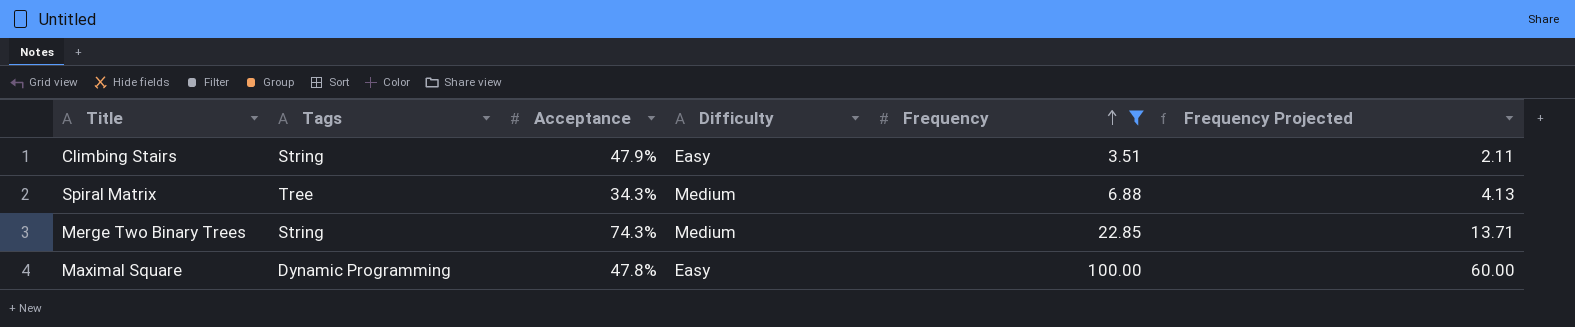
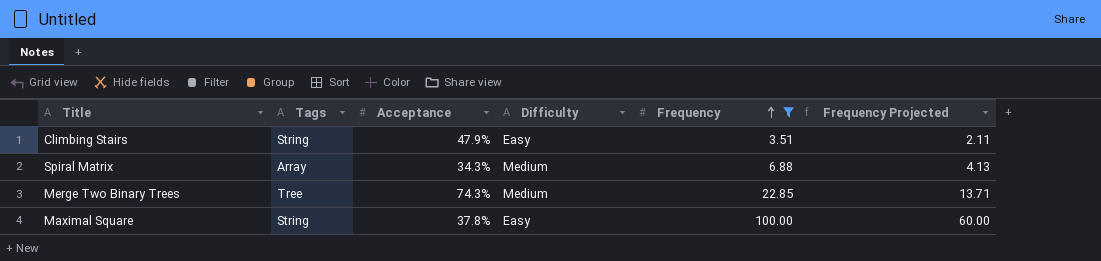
Spiral Matrix | Tags: Tree -> Array
Merge Two Binary Trees | Tags: String -> Tree
Maximal Square | Tags: Dynamic Programming -> String
Maximal Square | Acceptance: 47.8% -> 37.8%

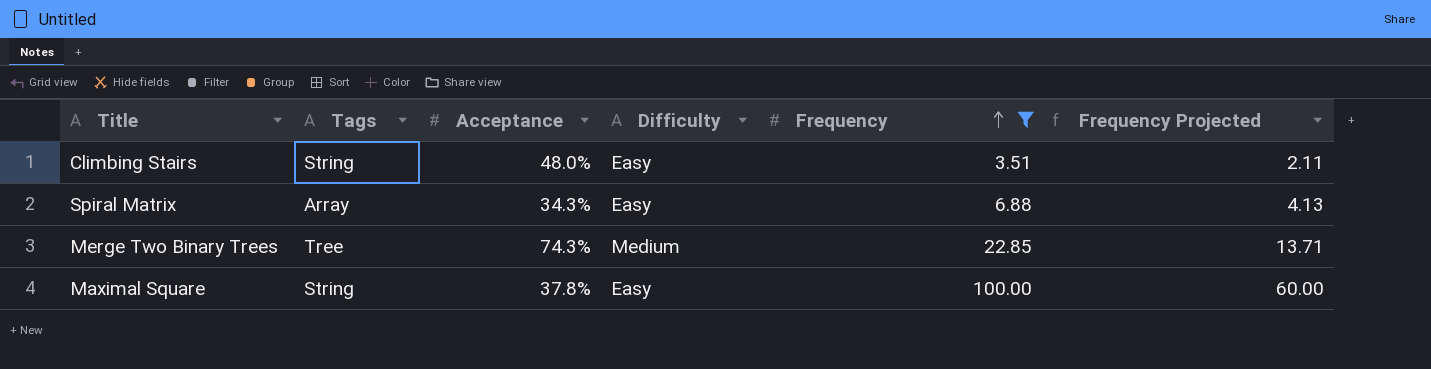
Climbing Stairs | Acceptance: 47.9% -> 48.0%
Spiral Matrix | Difficulty: Medium -> Easy

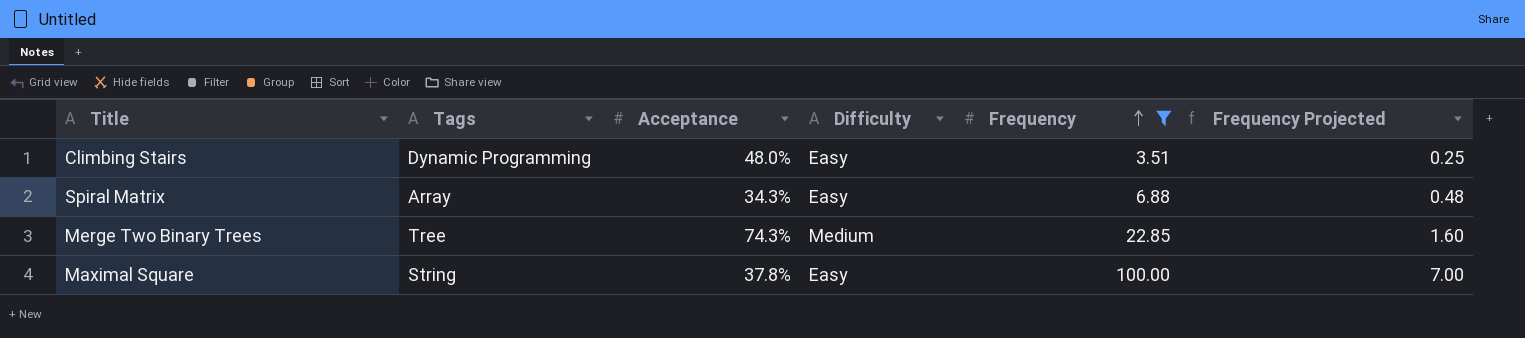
column Frequency Projected | formula: [Frequency] * 0.6 -> [Frequency] * 0.07
Climbing Stairs | Tags: String -> Dynamic Programming

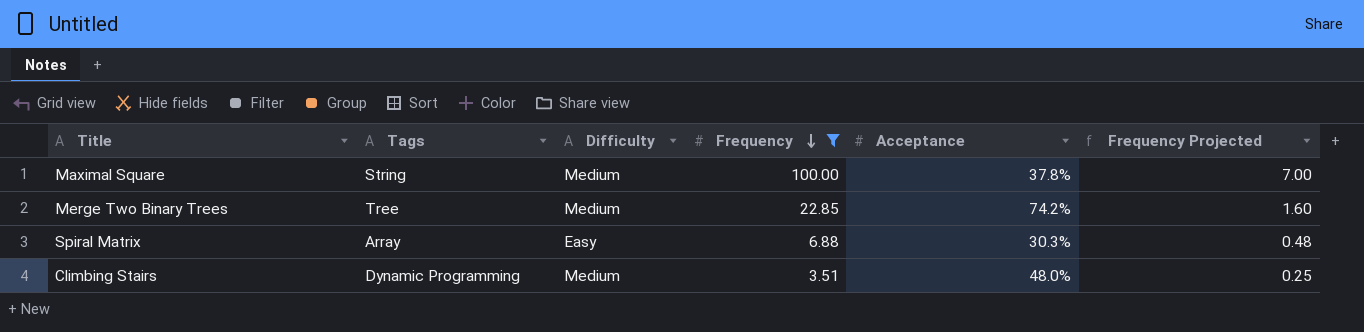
row order: Frequency ascending -> Frequency descending
column Acceptance | position: 3 -> 5
Maximal Square | Difficulty: Easy -> Medium
Merge Two Binary Trees | Acceptance: 74.3% -> 74.2%
Spiral Matrix | Acceptance: 34.3% -> 30.3%
Climbing Stairs | Difficulty: Easy -> Medium

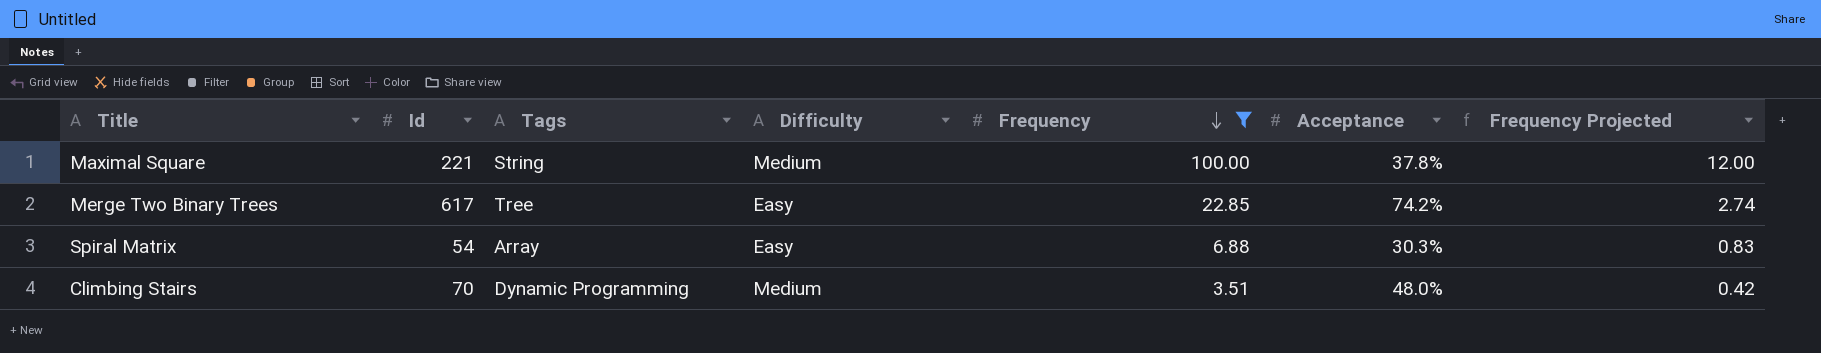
column Id | position: none -> 2
column Frequency Projected | formula: [Frequency] * 0.07 -> [Frequency] * 0.12
Merge Two Binary Trees | Difficulty: Medium -> Easy

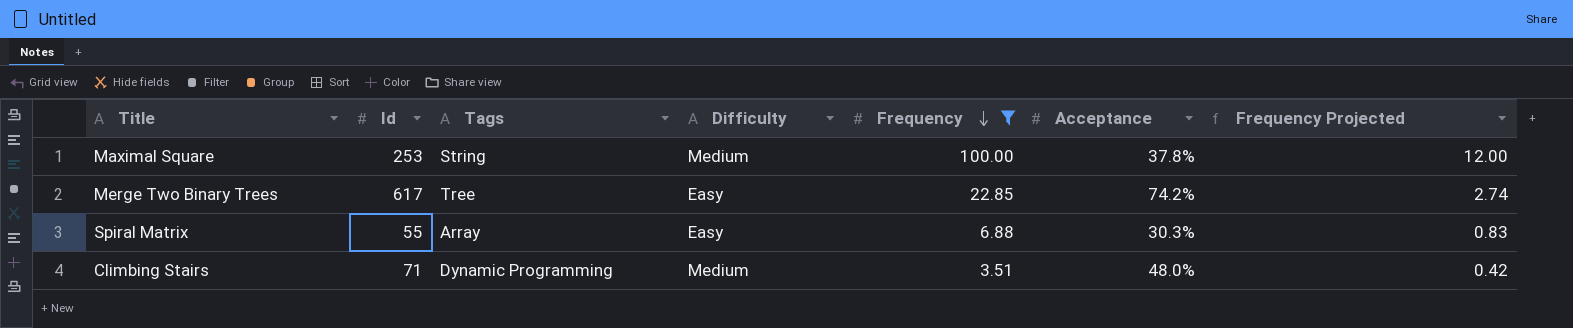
Maximal Square | Id: 221 -> 253
Spiral Matrix | Id: 54 -> 55
Climbing Stairs | Id: 70 -> 71

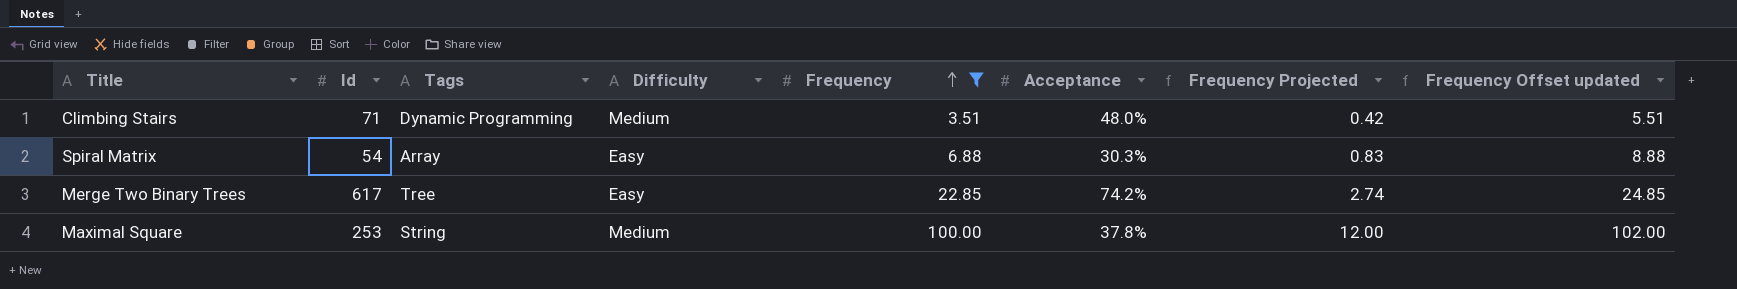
row order: Frequency descending -> Frequency ascending
column Frequency Offset updated | formula: none -> [Frequency] + 2
Spiral Matrix | Id: 55 -> 54

